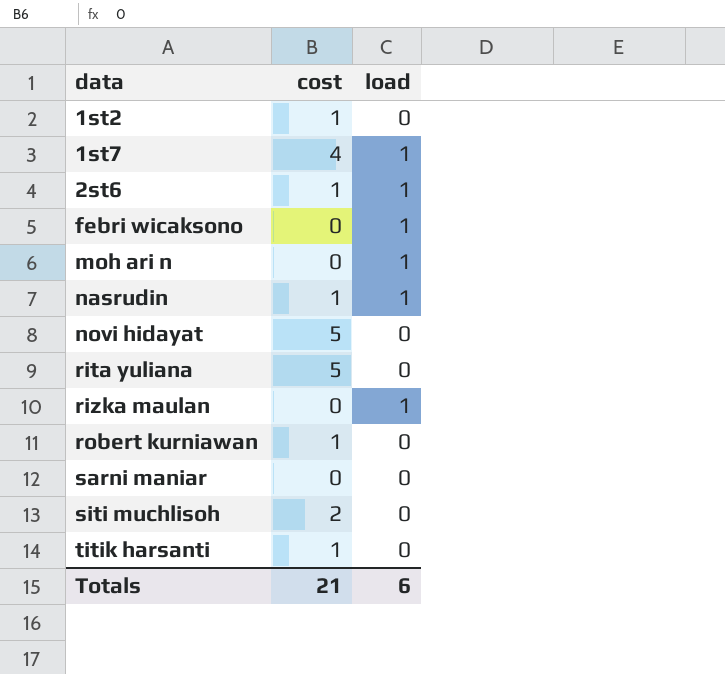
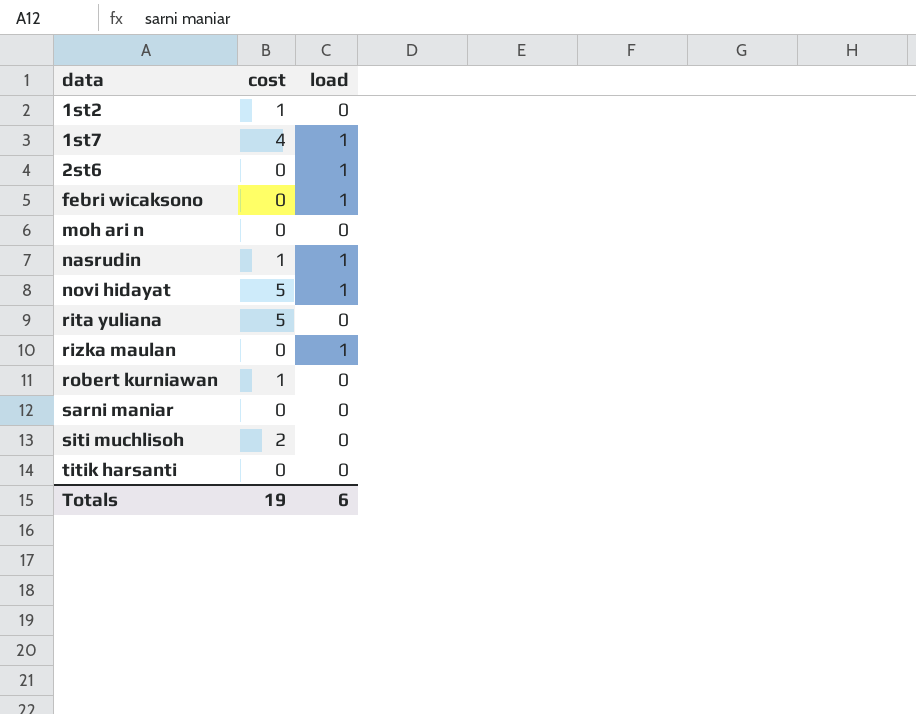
2st6 | cost: 1 -> 0
moh ari n | load: 1 -> 0
novi hidayat | load: 0 -> 1
titik harsanti | cost: 1 -> 0
Totals | cost: 21 -> 19

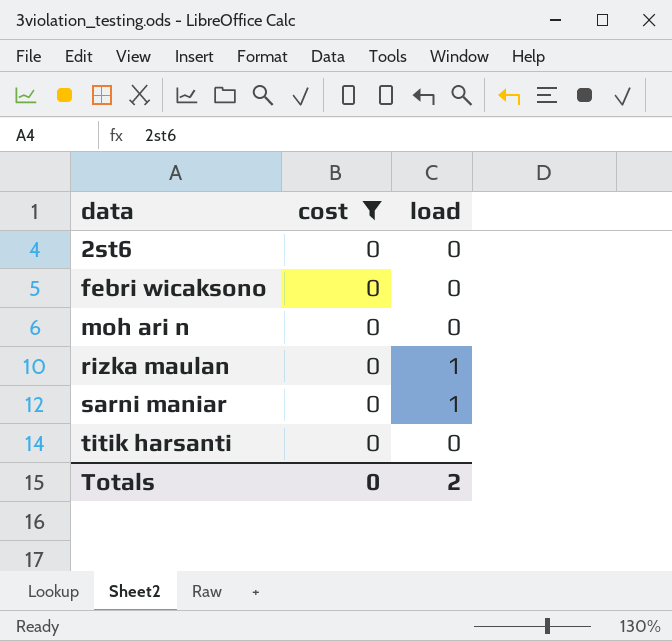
filter: none -> cost = 0
2st6 | load: 1 -> 0
febri wicaksono | load: 1 -> 0
sarni maniar | load: 0 -> 1
Totals | cost: 19 -> 0
Totals | load: 6 -> 2

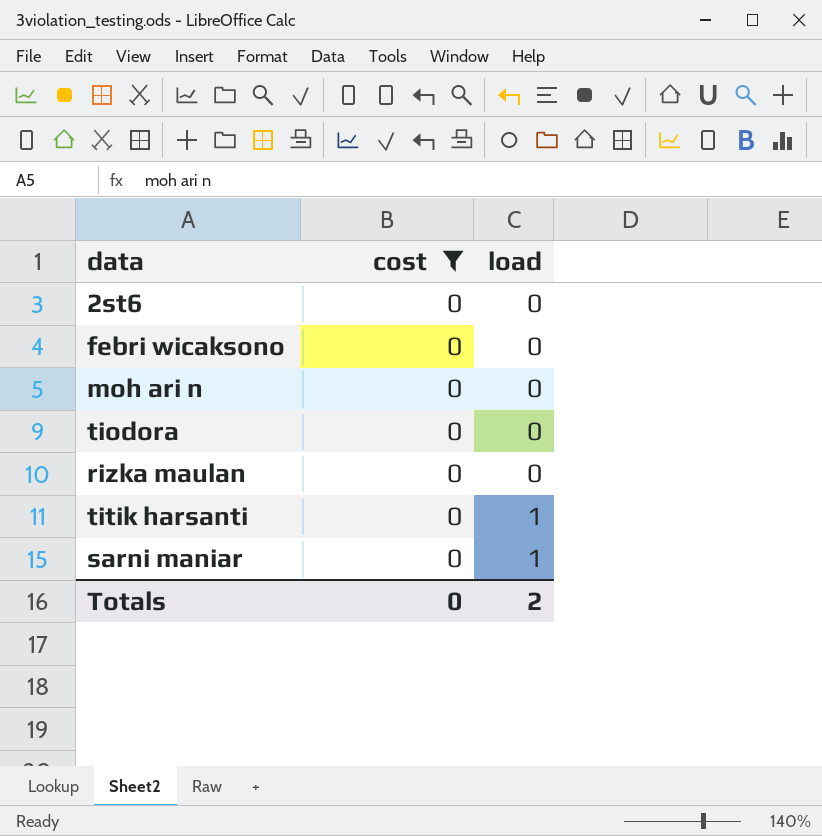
row order: data ascending -> load ascending
row tiodora: none -> 0 | 0
rizka maulan | load: 1 -> 0
titik harsanti | load: 0 -> 1

